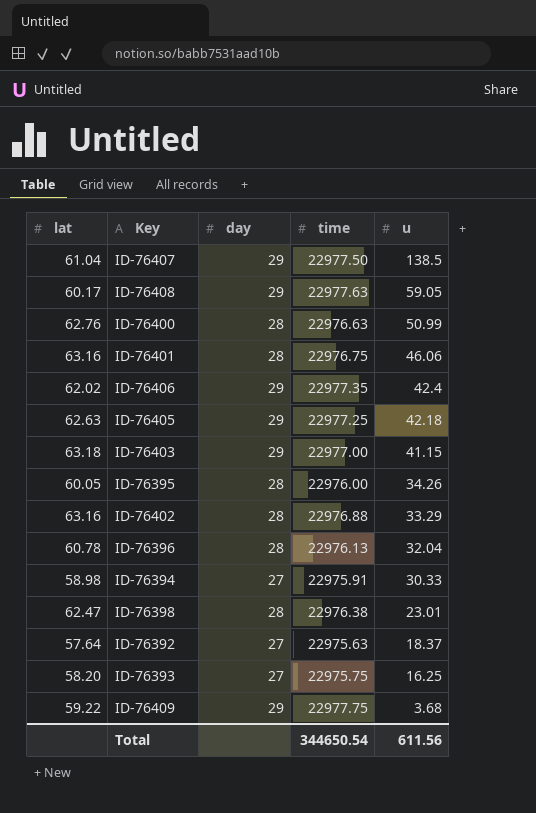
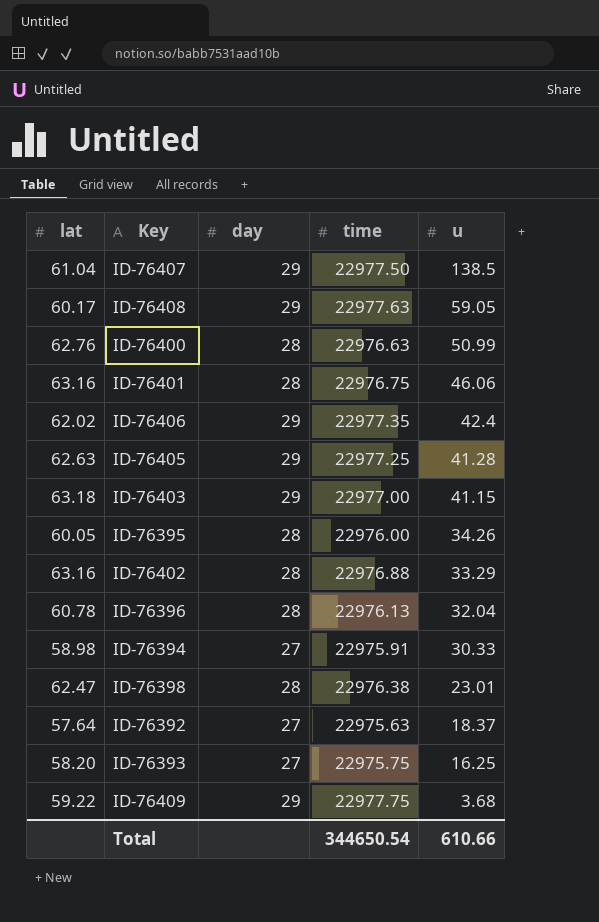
ID-76405 | u: 42.18 -> 41.28
Total | u: 611.56 -> 610.66

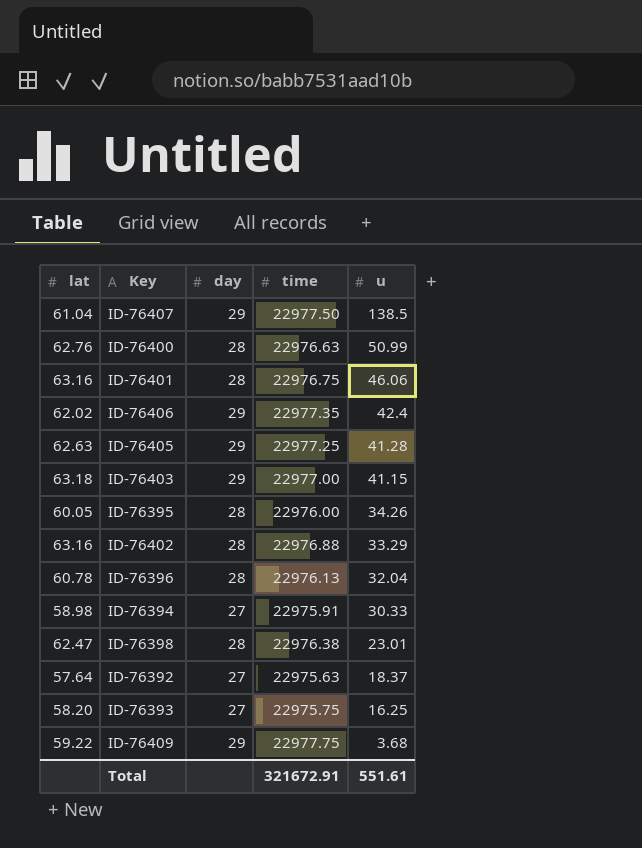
row ID-76408: 60.17 | 29 | 22977.63 | 59.05 -> none
Total | time: 344650.54 -> 321672.91
Total | u: 610.66 -> 551.61

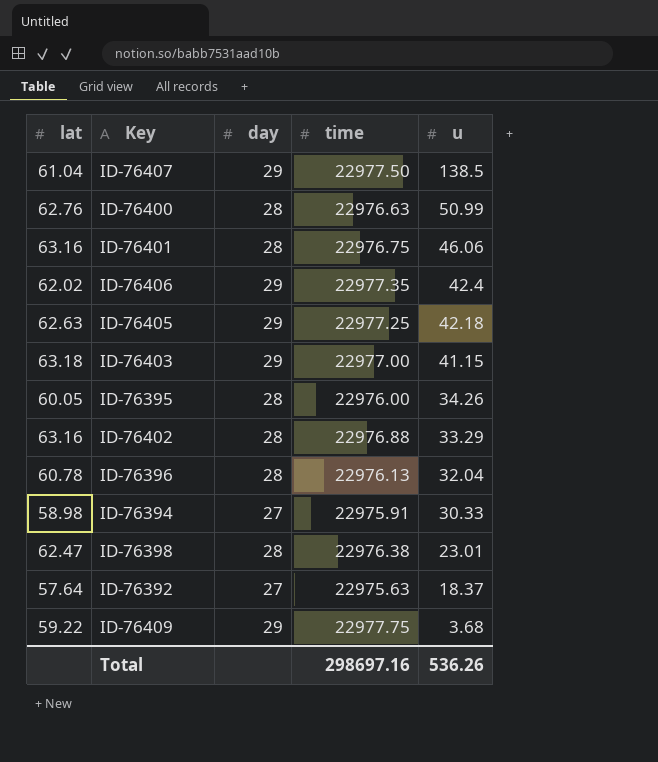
row ID-76393: 58.20 | 27 | 22975.75 | 16.25 -> none
ID-76405 | u: 41.28 -> 42.18
Total | time: 321672.91 -> 298697.16
Total | u: 551.61 -> 536.26

